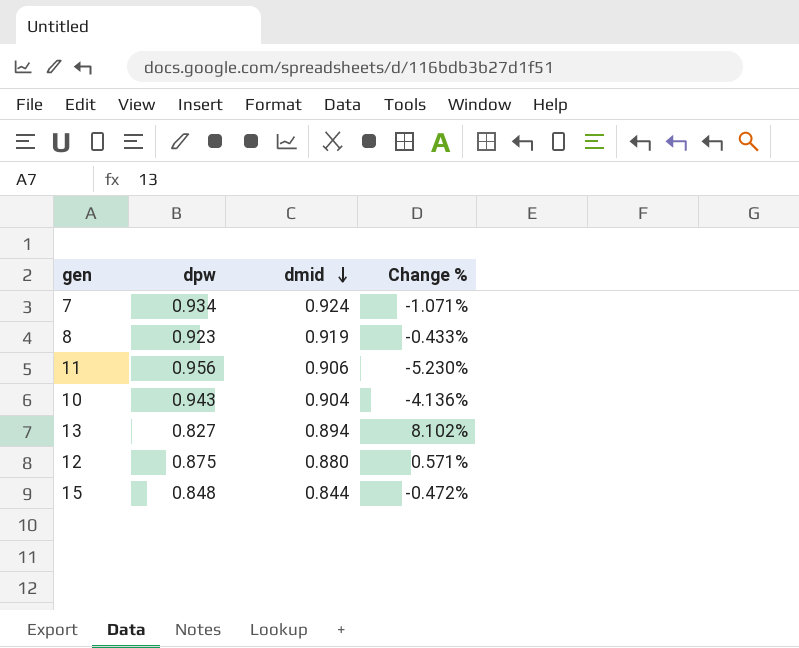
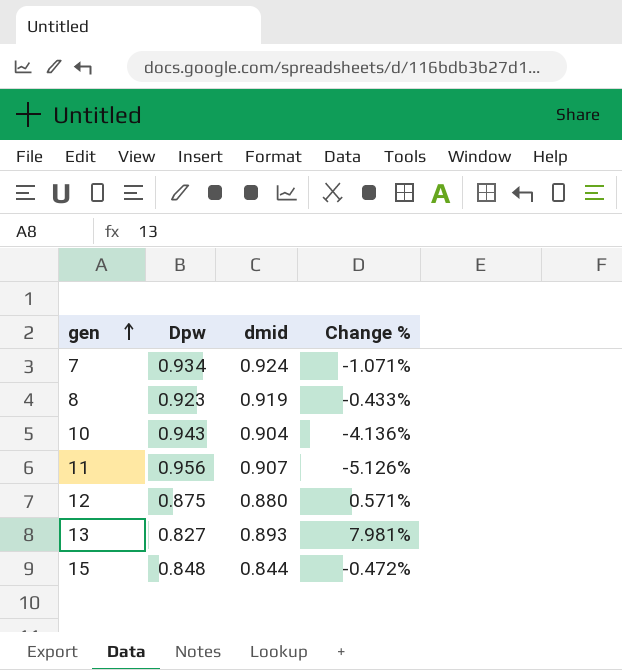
row order: dmid descending -> gen ascending
column name: dpw -> Dpw
11 | dmid: 0.906 -> 0.907
11 | Change %: -5.230% -> -5.126%
13 | dmid: 0.894 -> 0.893
13 | Change %: 8.102% -> 7.981%

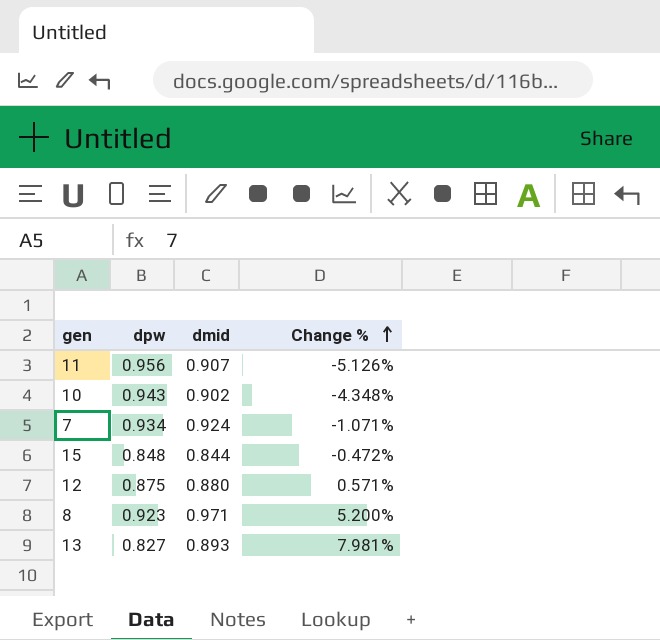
row order: gen ascending -> Change % ascending
column name: Dpw -> dpw
10 | dmid: 0.904 -> 0.902
10 | Change %: -4.136% -> -4.348%
8 | dmid: 0.919 -> 0.971
8 | Change %: -0.433% -> 5.200%

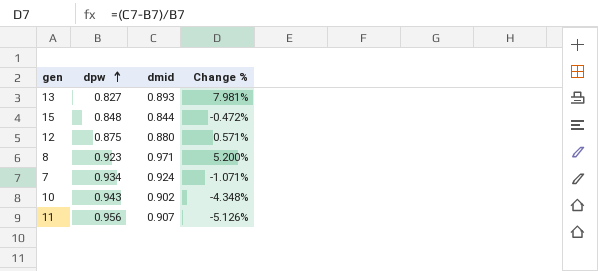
row order: Change % ascending -> dpw ascending

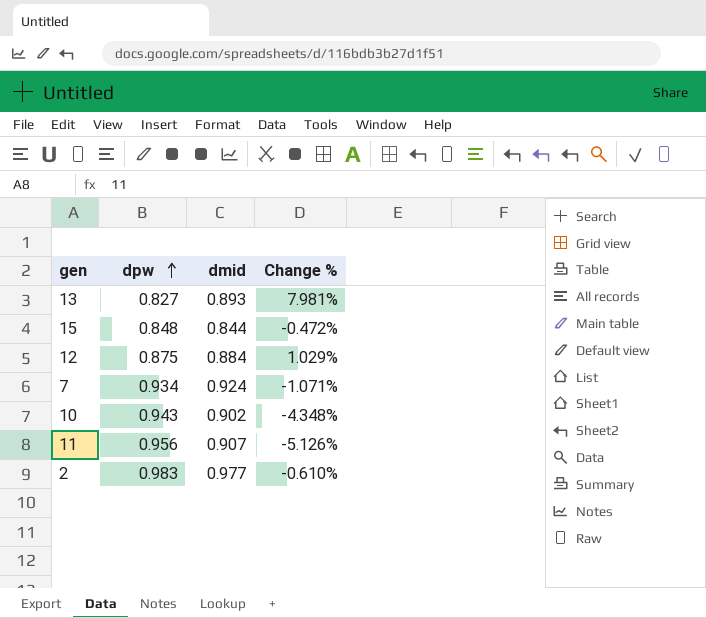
row 8: 0.923 | 0.971 | 5.200% -> none
12 | dmid: 0.880 -> 0.884
12 | Change %: 0.571% -> 1.029%
row 2: none -> 0.983 | 0.977 | -0.610%

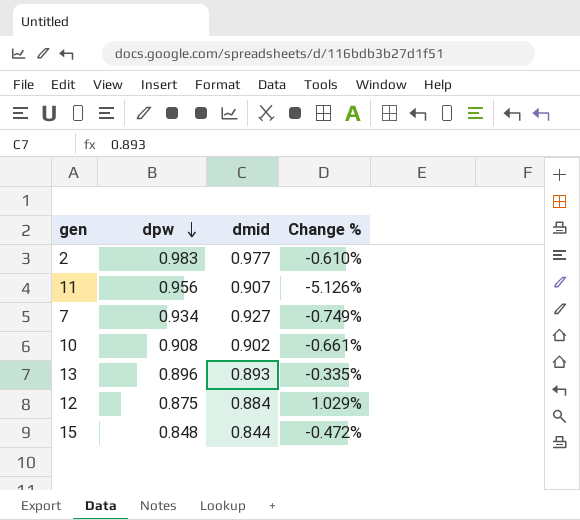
row order: dpw ascending -> dpw descending
7 | dmid: 0.924 -> 0.927
7 | Change %: -1.071% -> -0.749%
10 | dpw: 0.943 -> 0.908
10 | Change %: -4.348% -> -0.661%
13 | dpw: 0.827 -> 0.896
13 | Change %: 7.981% -> -0.335%

